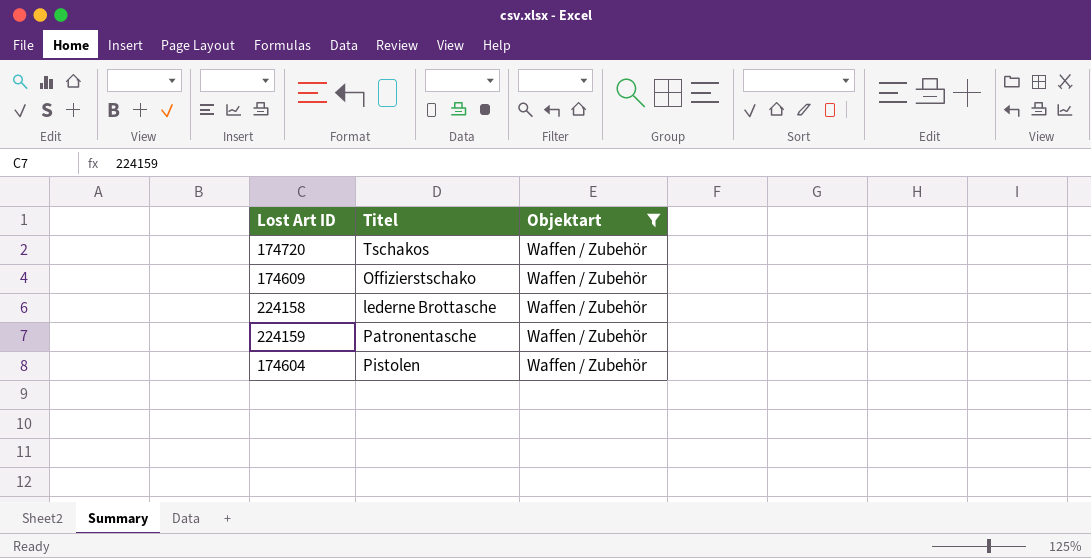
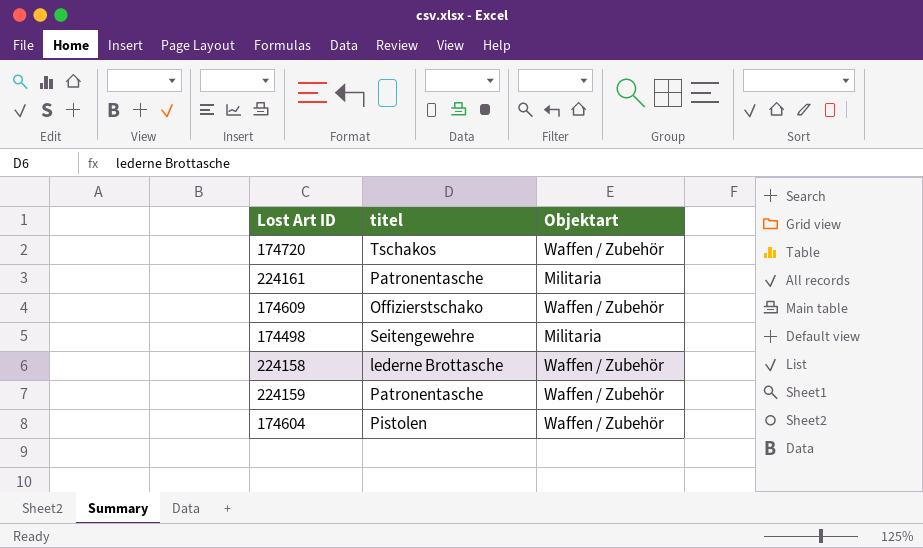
filter: Objektart = Waffen / Zubehör -> none
column name: Titel -> titel

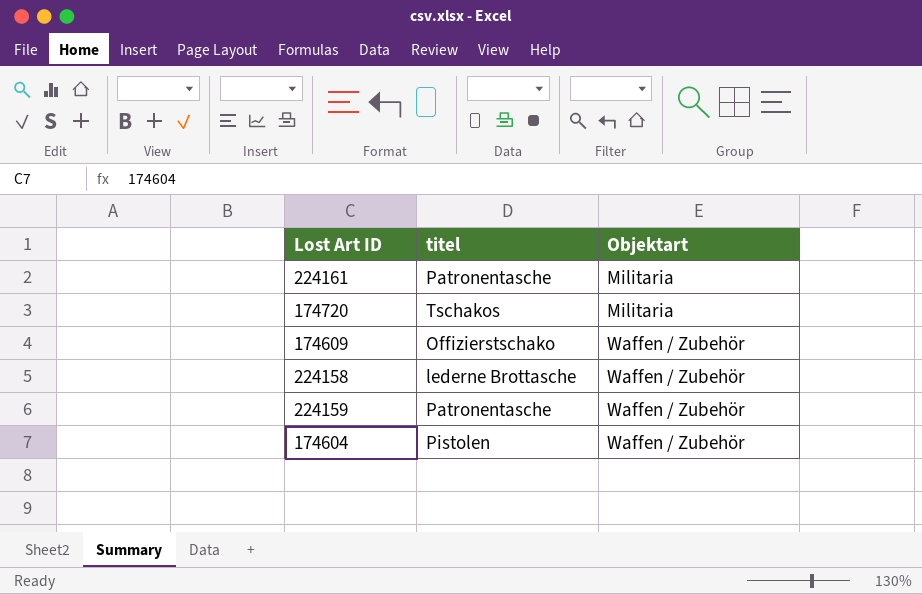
row order: none -> Objektart ascending
row 174498: Seitengewehre | Militaria -> none
174720 | Objektart: Waffen / Zubehör -> Militaria

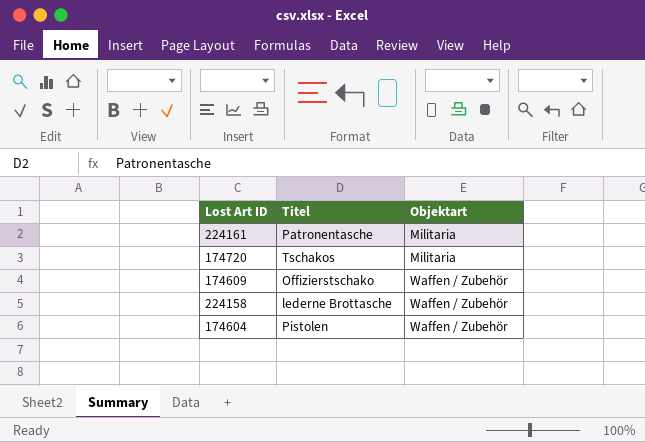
column name: titel -> Titel
row 224159: Patronentasche | Waffen / Zubehör -> none

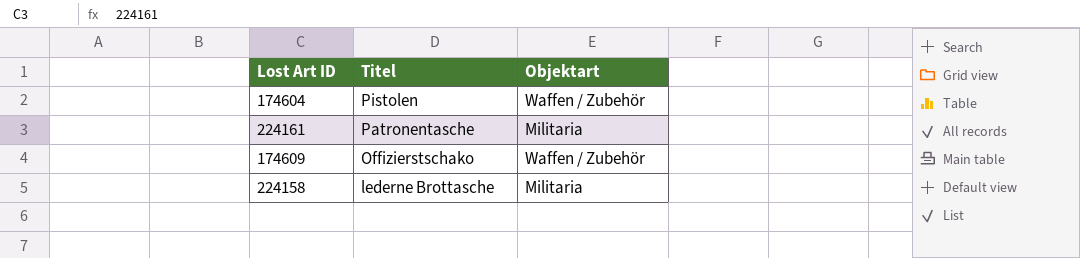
row order: Objektart ascending -> Titel descending
row 174720: Tschakos | Militaria -> none
224158 | Objektart: Waffen / Zubehör -> Militaria

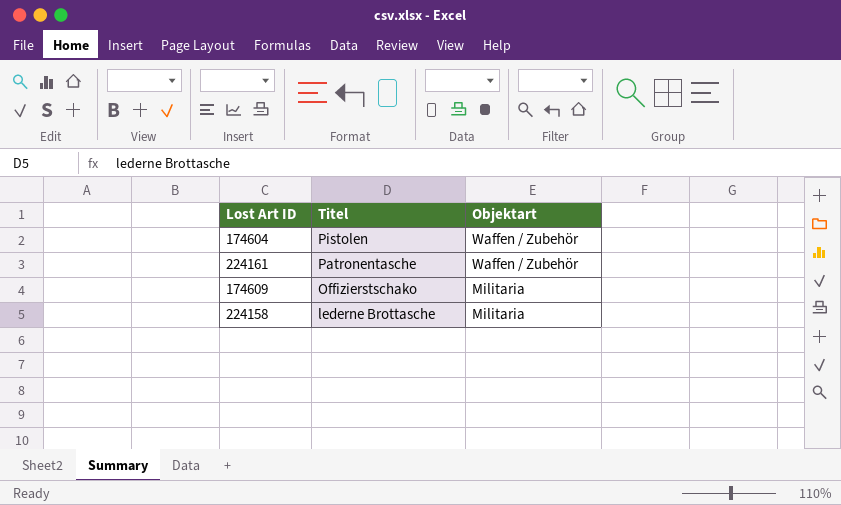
224161 | Objektart: Militaria -> Waffen / Zubehör
174609 | Objektart: Waffen / Zubehör -> Militaria

